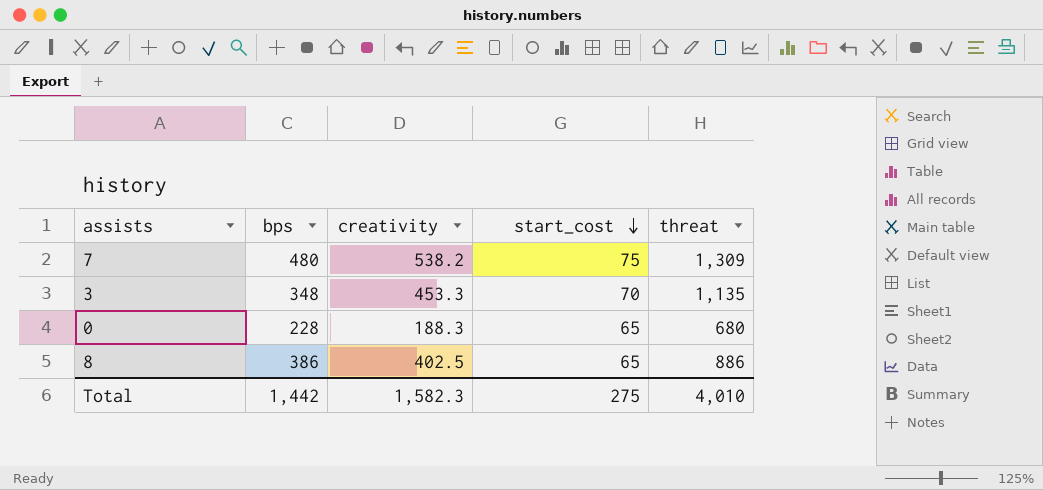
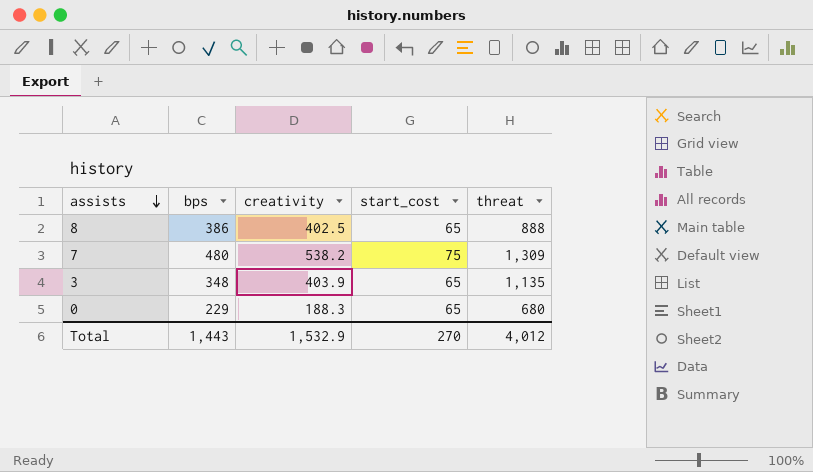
row order: start_cost descending -> assists descending
8 | threat: 886 -> 888
3 | creativity: 453.3 -> 403.9
3 | start_cost: 70 -> 65
0 | bps: 228 -> 229
Total | bps: 1,442 -> 1,443
Total | creativity: 1,582.3 -> 1,532.9
Total | start_cost: 275 -> 270
Total | threat: 4,010 -> 4,012

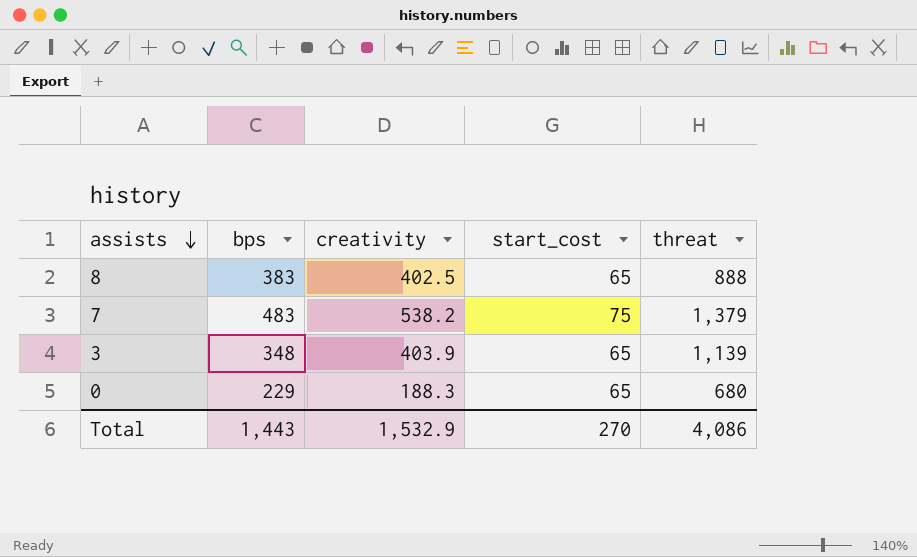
8 | bps: 386 -> 383
7 | bps: 480 -> 483
7 | threat: 1,309 -> 1,379
3 | threat: 1,135 -> 1,139
Total | threat: 4,012 -> 4,086

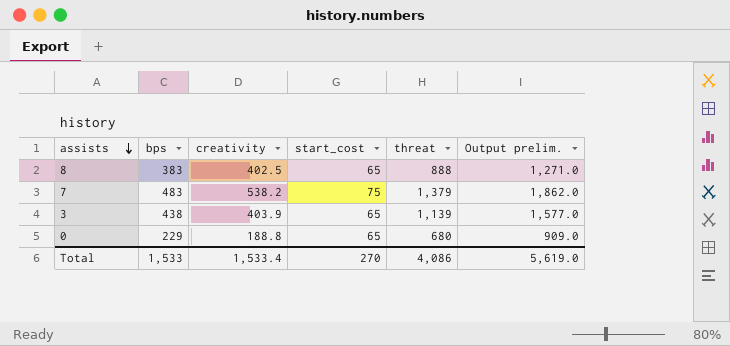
column Output prelim. | formula: none -> [bps] + [threat]
3 | bps: 348 -> 438
0 | creativity: 188.3 -> 188.8
Total | bps: 1,443 -> 1,533
Total | creativity: 1,532.9 -> 1,533.4

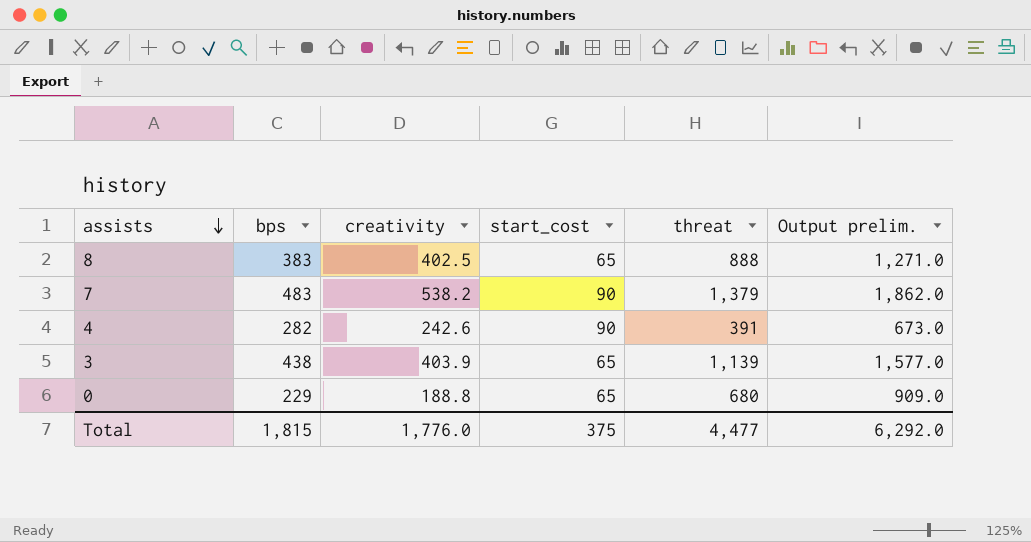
7 | start_cost: 75 -> 90
row 4: none -> 282 | 242.6 | 90 | 391 | 673.0
Total | bps: 1,533 -> 1,815
Total | creativity: 1,533.4 -> 1,776.0
Total | start_cost: 270 -> 375
Total | threat: 4,086 -> 4,477
Total | Output prelim.: 5,619.0 -> 6,292.0

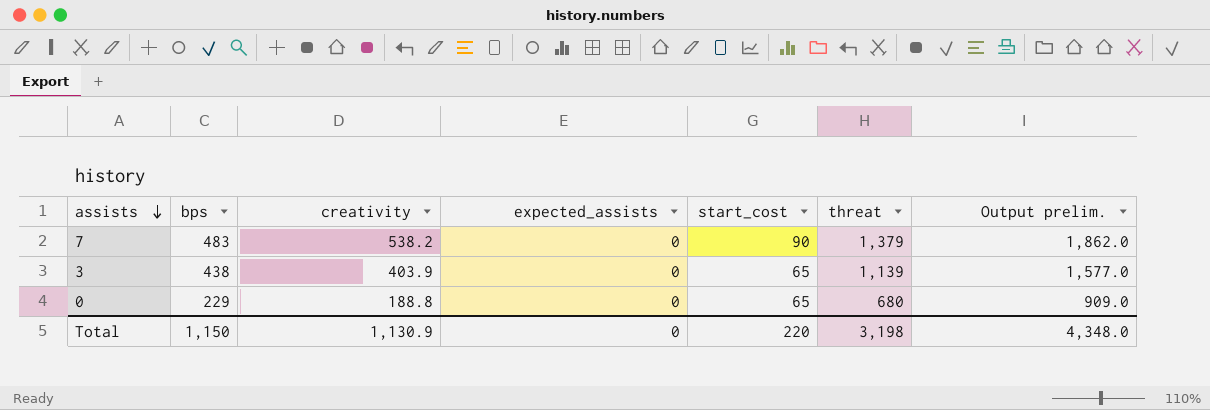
column expected_assists | position: none -> 4
row 8: 383 | 402.5 | 65 | 888 | 1,271.0 -> none
row 4: 282 | 242.6 | 90 | 391 | 673.0 -> none
Total | bps: 1,815 -> 1,150
Total | creativity: 1,776.0 -> 1,130.9
Total | start_cost: 375 -> 220
Total | threat: 4,477 -> 3,198
Total | Output prelim.: 6,292.0 -> 4,348.0

